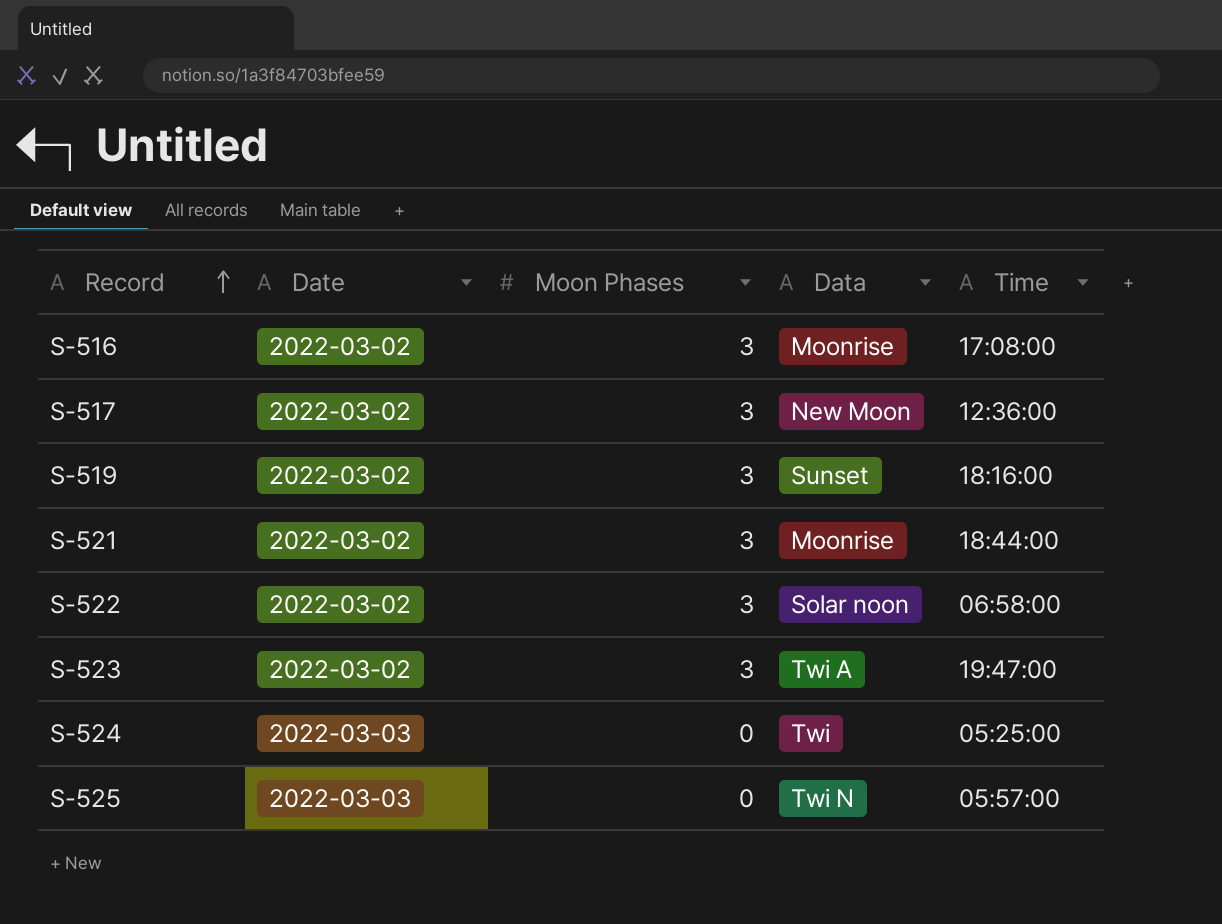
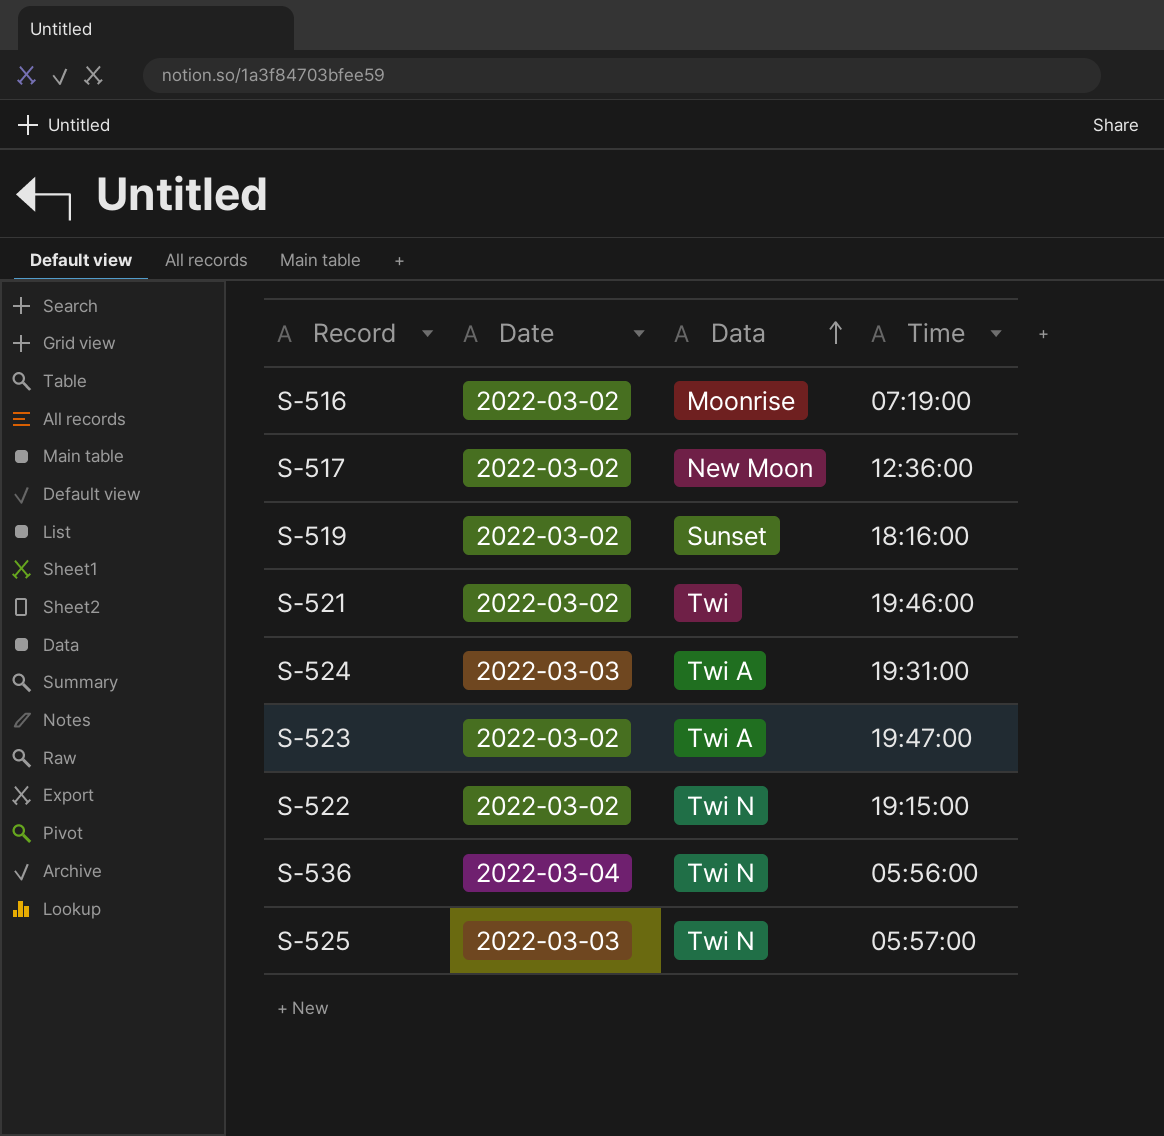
row order: Record ascending -> Data ascending
column Moon Phases | position: 3 -> none
S-516 | Time: 17:08:00 -> 07:19:00
S-521 | Data: Moonrise -> Twi
S-521 | Time: 18:44:00 -> 19:46:00
S-524 | Data: Twi -> Twi A
S-524 | Time: 05:25:00 -> 19:31:00
S-522 | Data: Solar noon -> Twi N
S-522 | Time: 06:58:00 -> 19:15:00
row S-536: none -> 2022-03-04 | Twi N | 05:56:00

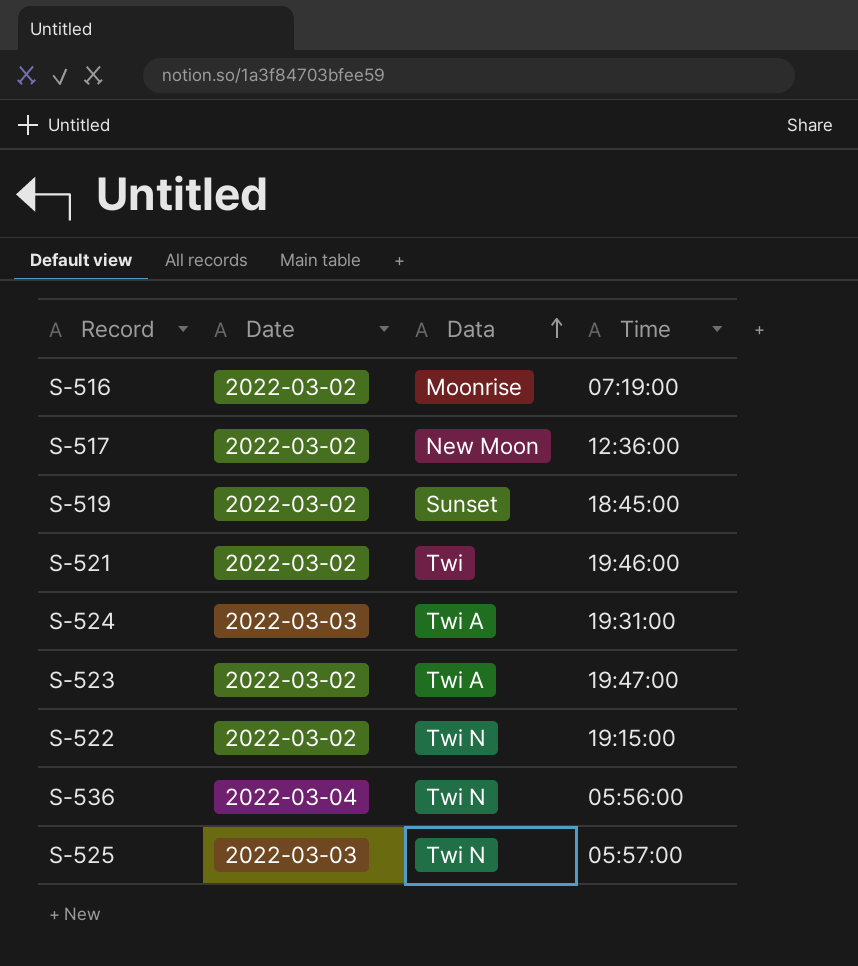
S-519 | Time: 18:16:00 -> 18:45:00

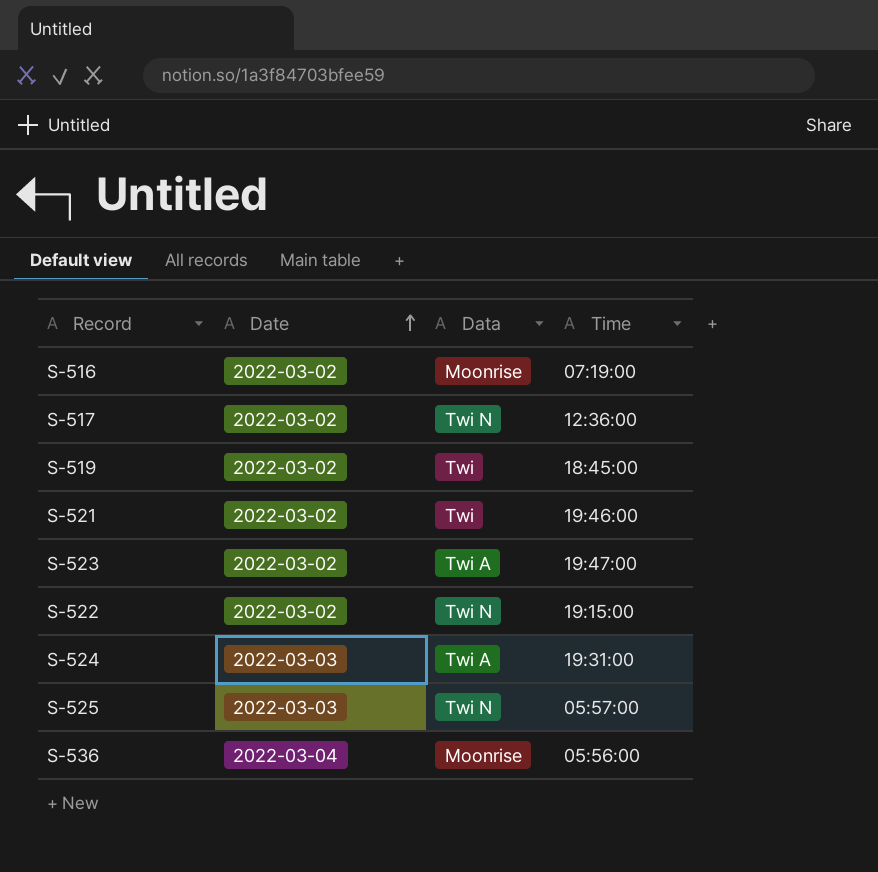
row order: Data ascending -> Date ascending
S-517 | Data: New Moon -> Twi N
S-519 | Data: Sunset -> Twi
S-536 | Data: Twi N -> Moonrise

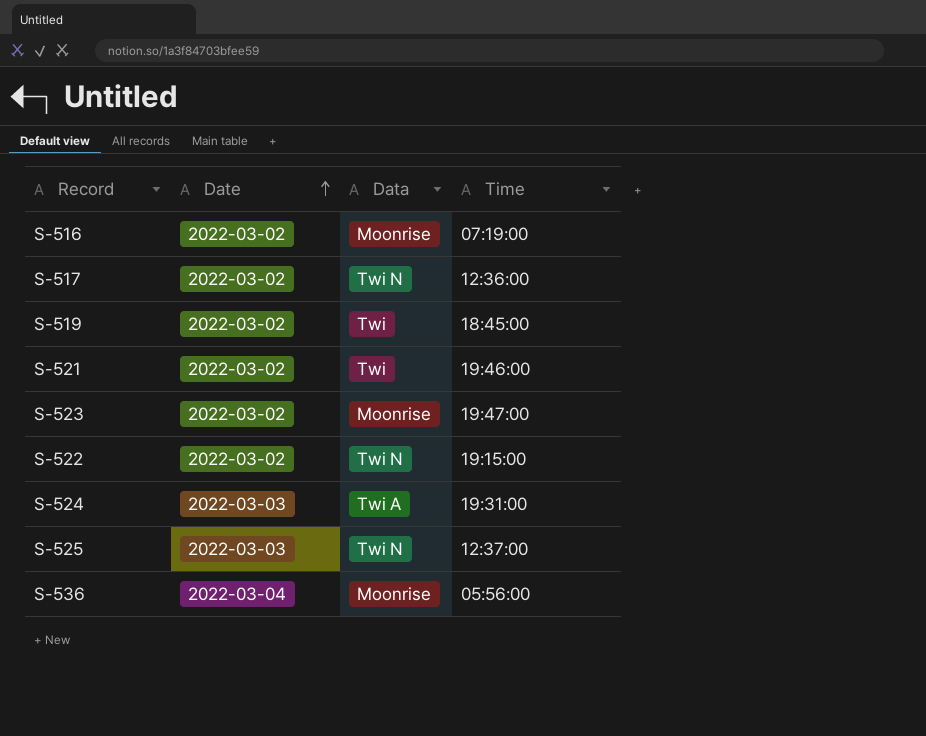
S-523 | Data: Twi A -> Moonrise
S-525 | Time: 05:57:00 -> 12:37:00

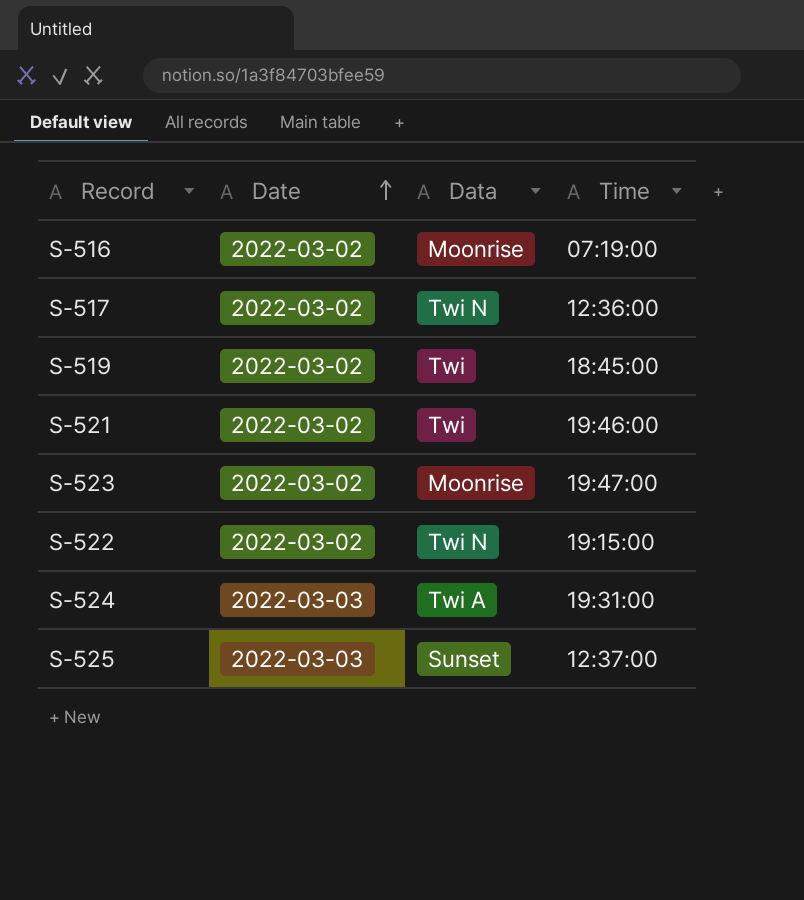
row S-536: 2022-03-04 | Moonrise | 05:56:00 -> none
S-525 | Data: Twi N -> Sunset

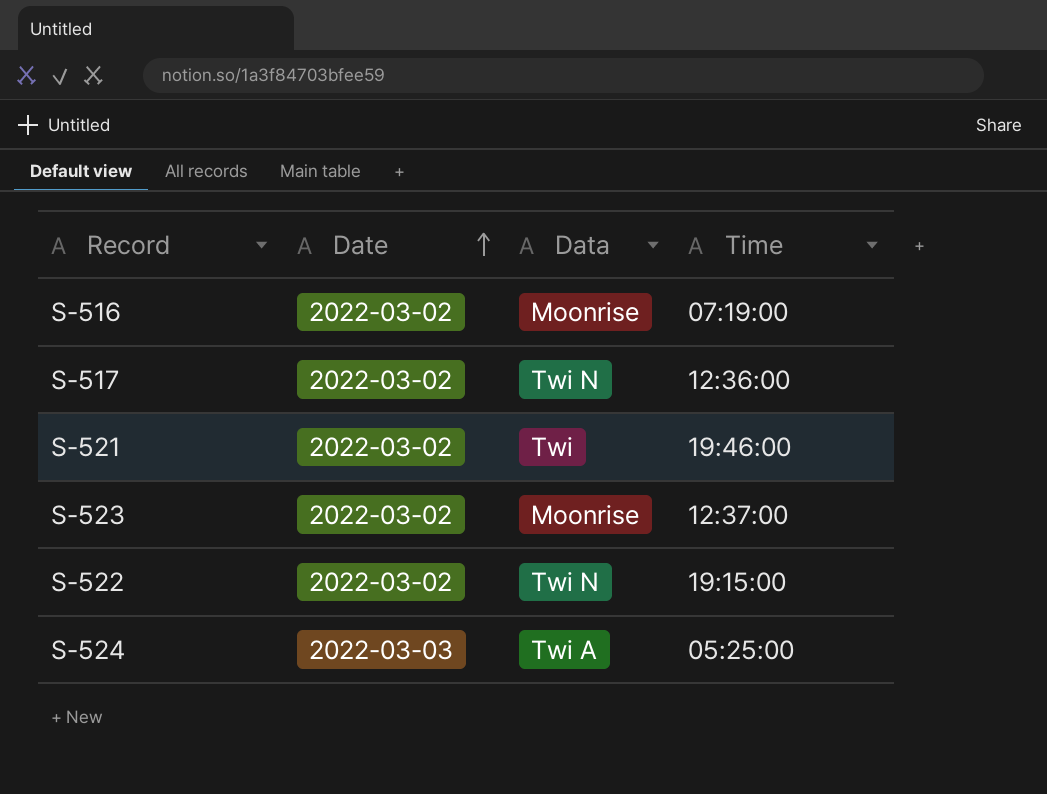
row S-519: 2022-03-02 | Twi | 18:45:00 -> none
row S-525: 2022-03-03 | Sunset | 12:37:00 -> none
S-523 | Time: 19:47:00 -> 12:37:00
S-524 | Time: 19:31:00 -> 05:25:00

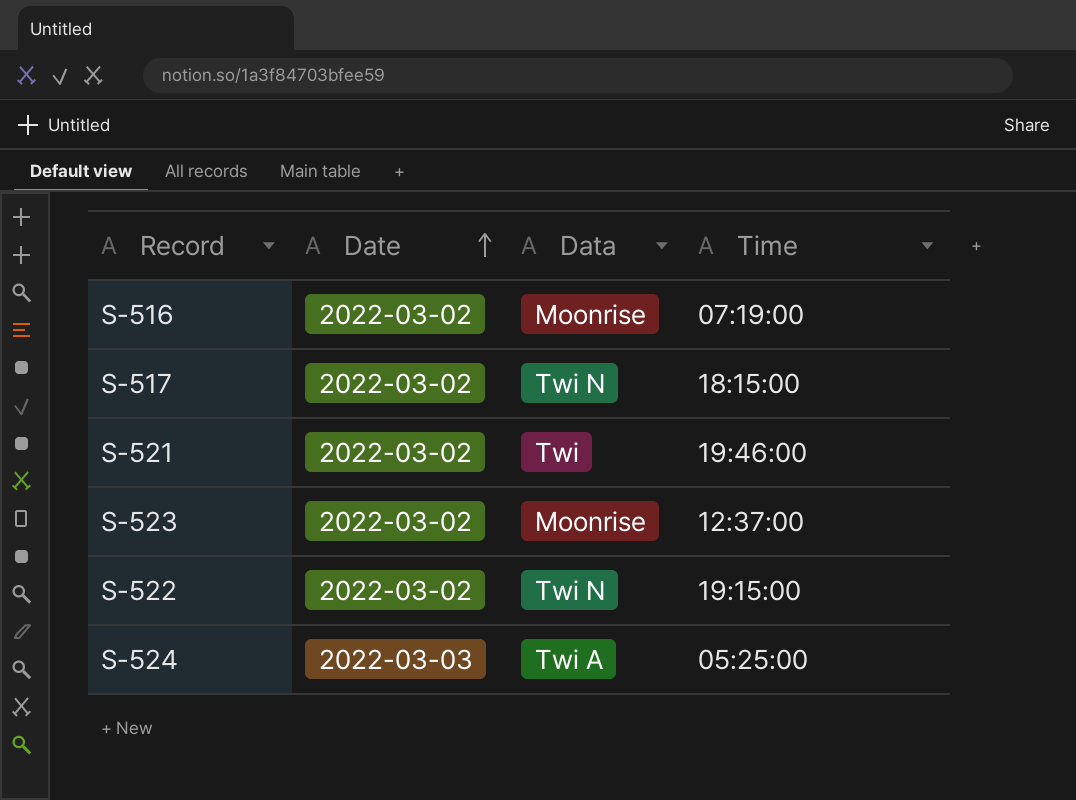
S-517 | Time: 12:36:00 -> 18:15:00

